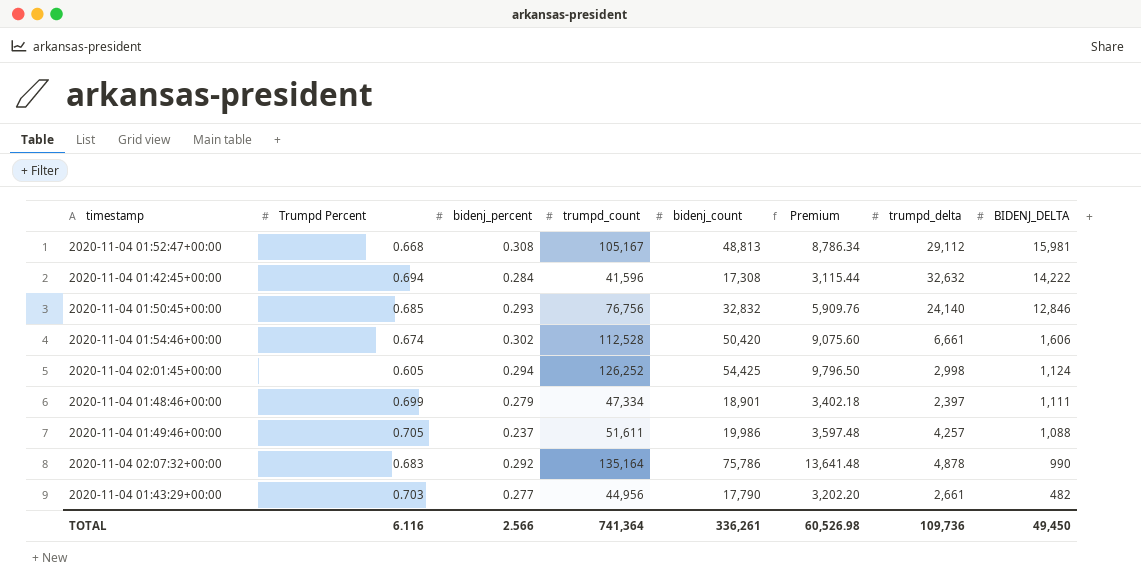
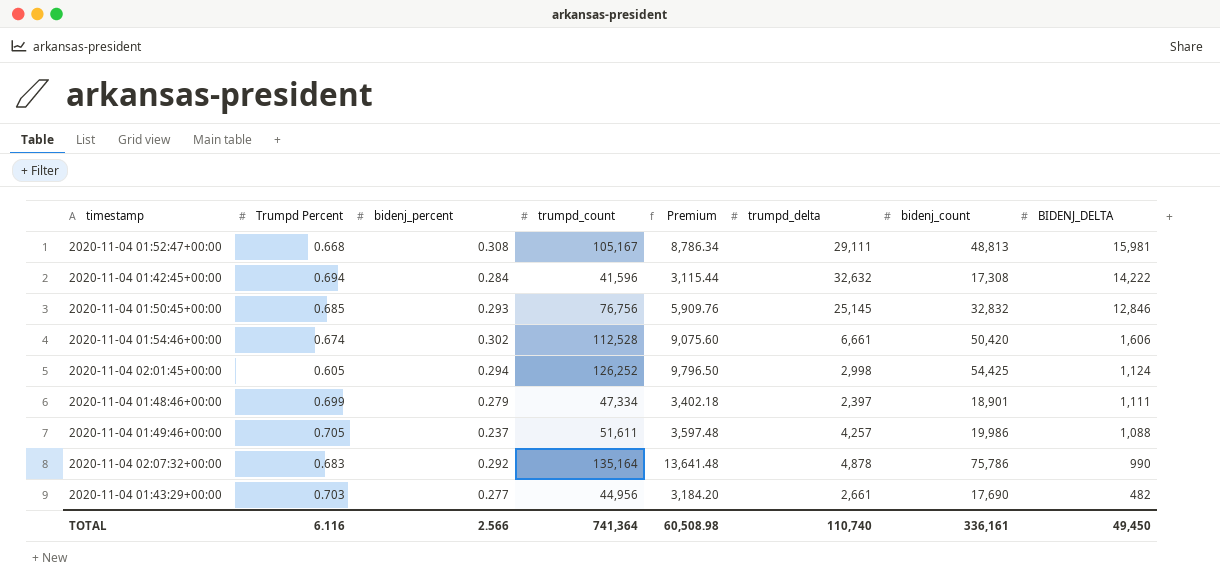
column bidenj_count | position: 5 -> 7
2020-11-04 01:52:47+00:00 | trumpd_delta: 29,112 -> 29,111
2020-11-04 01:50:45+00:00 | trumpd_delta: 24,140 -> 25,145
2020-11-04 01:43:29+00:00 | Premium: 3,202.20 -> 3,184.20
2020-11-04 01:43:29+00:00 | bidenj_count: 17,790 -> 17,690
TOTAL | Premium: 60,526.98 -> 60,508.98
TOTAL | trumpd_delta: 109,736 -> 110,740
TOTAL | bidenj_count: 336,261 -> 336,161

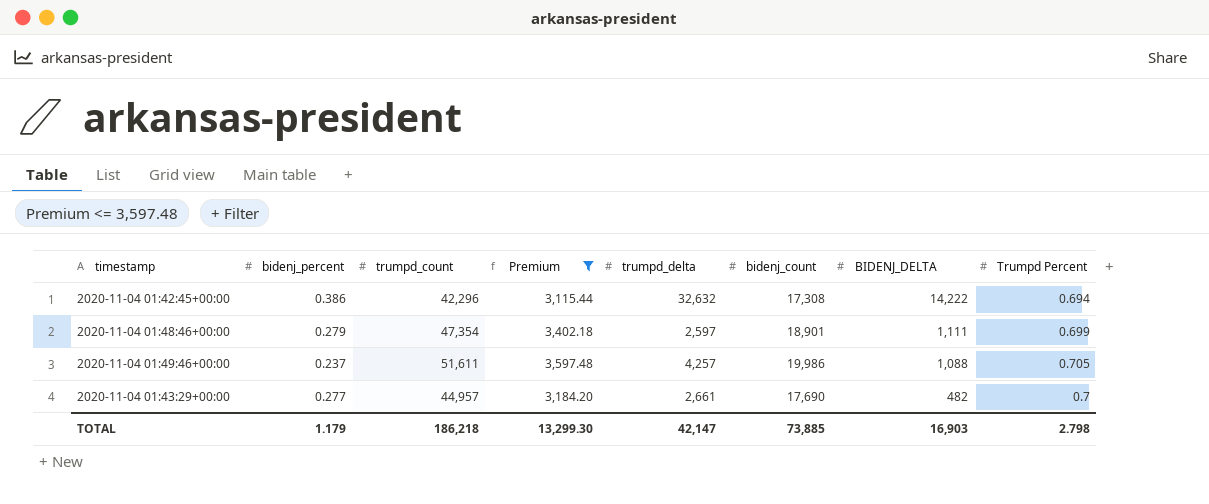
filter: none -> Premium <= 3,597.48
column Trumpd Percent | position: 2 -> 8
2020-11-04 01:42:45+00:00 | bidenj_percent: 0.284 -> 0.386
2020-11-04 01:42:45+00:00 | trumpd_count: 41,596 -> 42,296
2020-11-04 01:48:46+00:00 | trumpd_count: 47,334 -> 47,354
2020-11-04 01:48:46+00:00 | trumpd_delta: 2,397 -> 2,597
2020-11-04 01:43:29+00:00 | trumpd_count: 44,956 -> 44,957
2020-11-04 01:43:29+00:00 | Trumpd Percent: 0.703 -> 0.7
TOTAL | bidenj_percent: 2.566 -> 1.179
TOTAL | trumpd_count: 741,364 -> 186,218
TOTAL | Premium: 60,508.98 -> 13,299.30
TOTAL | trumpd_delta: 110,740 -> 42,147
TOTAL | bidenj_count: 336,161 -> 73,885
TOTAL | BIDENJ_DELTA: 49,450 -> 16,903
TOTAL | Trumpd Percent: 6.116 -> 2.798

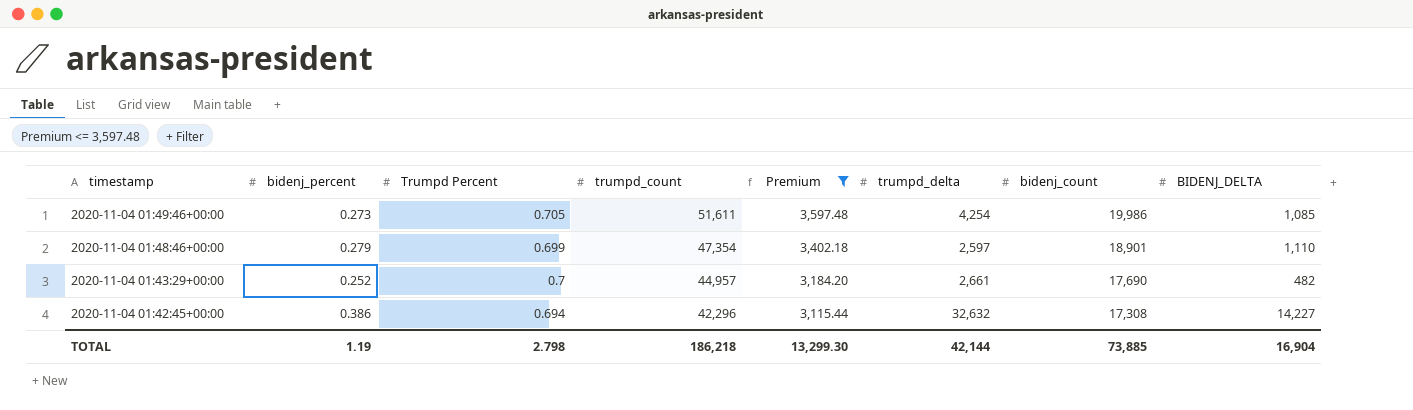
row order: BIDENJ_DELTA descending -> timestamp descending
column Trumpd Percent | position: 8 -> 3
2020-11-04 01:49:46+00:00 | bidenj_percent: 0.237 -> 0.273
2020-11-04 01:49:46+00:00 | trumpd_delta: 4,257 -> 4,254
2020-11-04 01:49:46+00:00 | BIDENJ_DELTA: 1,088 -> 1,085
2020-11-04 01:48:46+00:00 | BIDENJ_DELTA: 1,111 -> 1,110
2020-11-04 01:43:29+00:00 | bidenj_percent: 0.277 -> 0.252
2020-11-04 01:42:45+00:00 | BIDENJ_DELTA: 14,222 -> 14,227
TOTAL | bidenj_percent: 1.179 -> 1.19
TOTAL | trumpd_delta: 42,147 -> 42,144
TOTAL | BIDENJ_DELTA: 16,903 -> 16,904

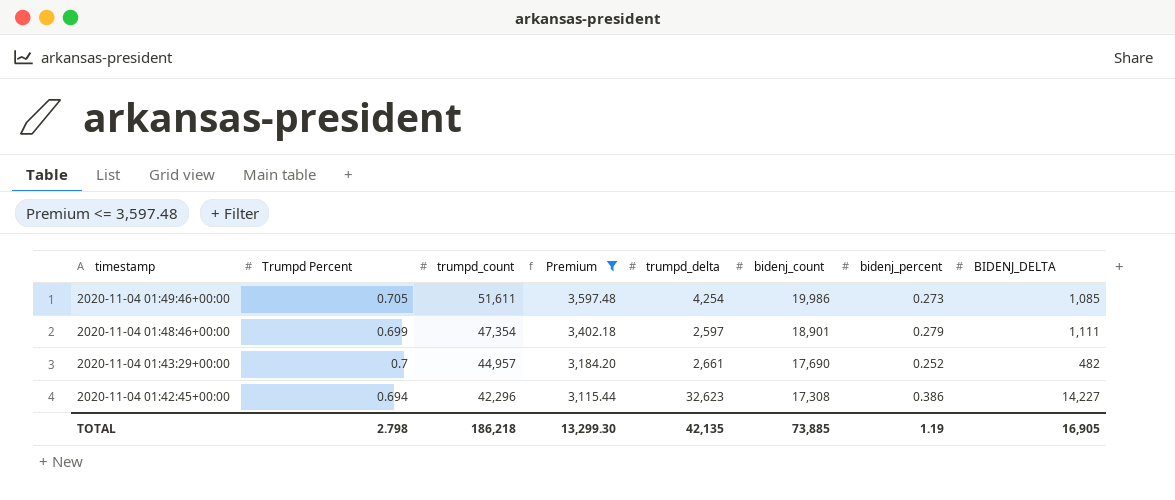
column bidenj_percent | position: 2 -> 7
2020-11-04 01:48:46+00:00 | BIDENJ_DELTA: 1,110 -> 1,111
2020-11-04 01:42:45+00:00 | trumpd_delta: 32,632 -> 32,623
TOTAL | trumpd_delta: 42,144 -> 42,135
TOTAL | BIDENJ_DELTA: 16,904 -> 16,905

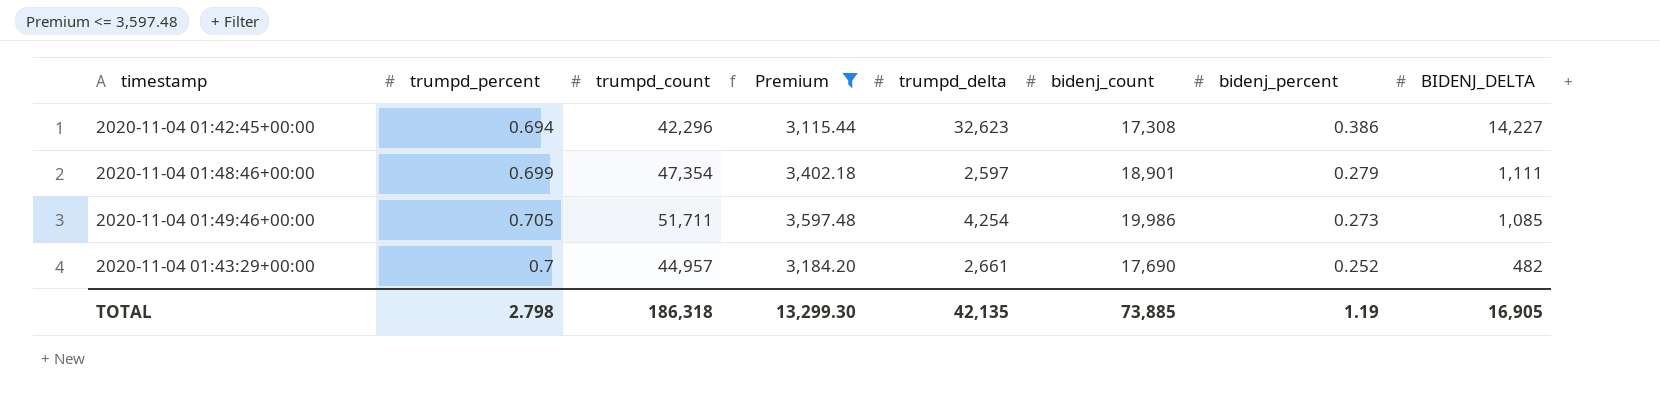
row order: timestamp descending -> bidenj_percent descending
column name: Trumpd Percent -> trumpd_percent
2020-11-04 01:49:46+00:00 | trumpd_count: 51,611 -> 51,711
TOTAL | trumpd_count: 186,218 -> 186,318

